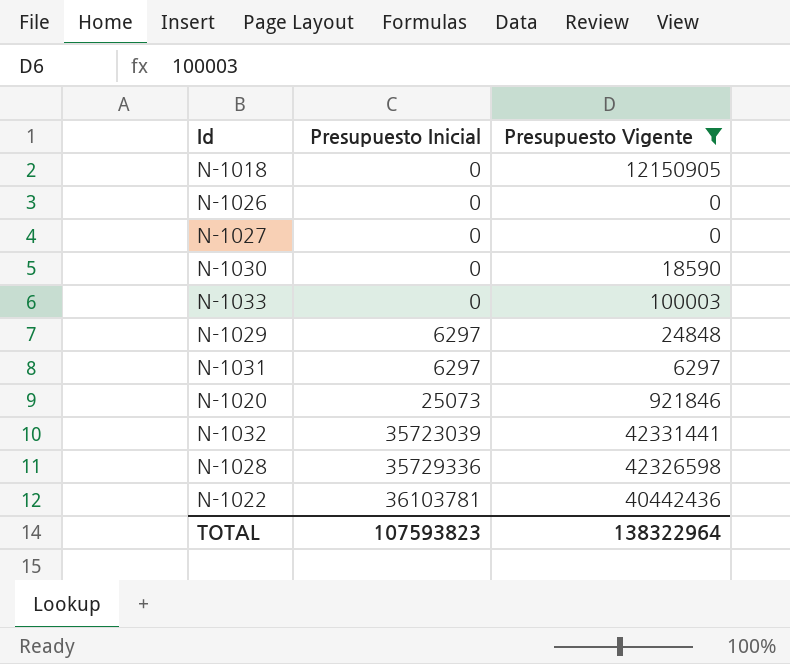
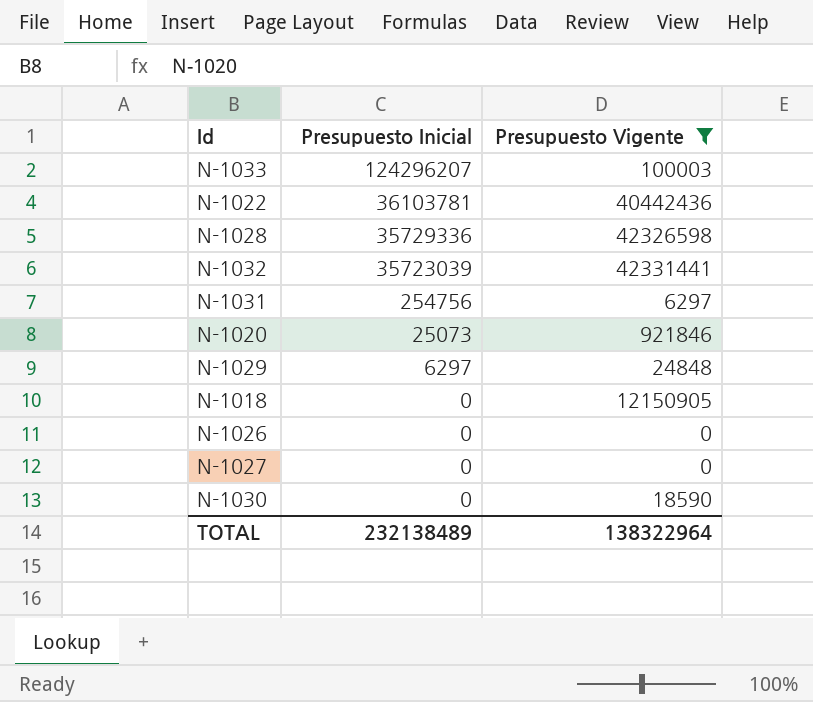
row order: Presupuesto Inicial ascending -> Presupuesto Inicial descending
N-1033 | Presupuesto Inicial: 0 -> 124296207
N-1031 | Presupuesto Inicial: 6297 -> 254756
TOTAL | Presupuesto Inicial: 107593823 -> 232138489

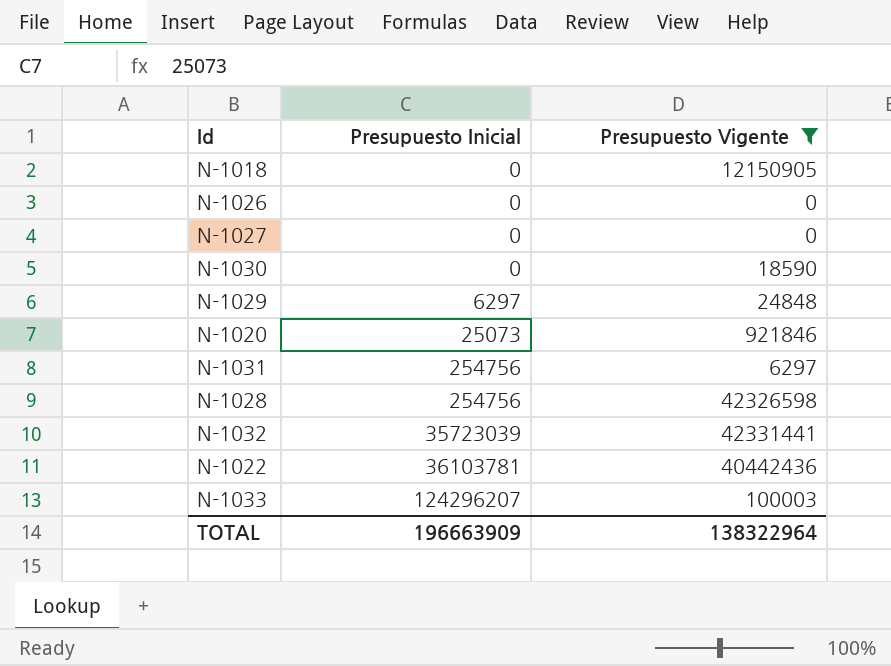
row order: Presupuesto Inicial descending -> Presupuesto Inicial ascending
N-1028 | Presupuesto Inicial: 35729336 -> 254756
TOTAL | Presupuesto Inicial: 232138489 -> 196663909

